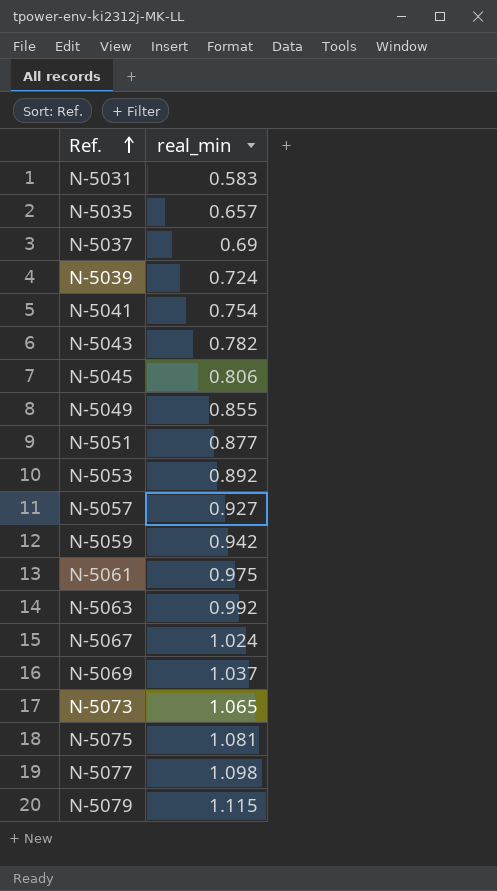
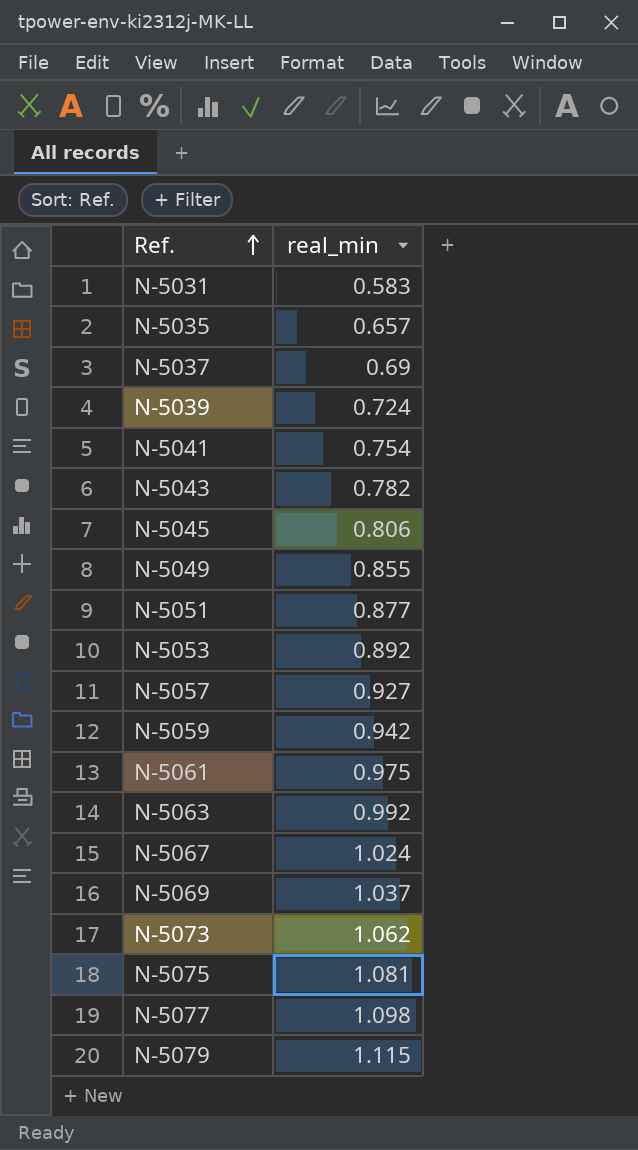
N-5073 | real_min: 1.065 -> 1.062

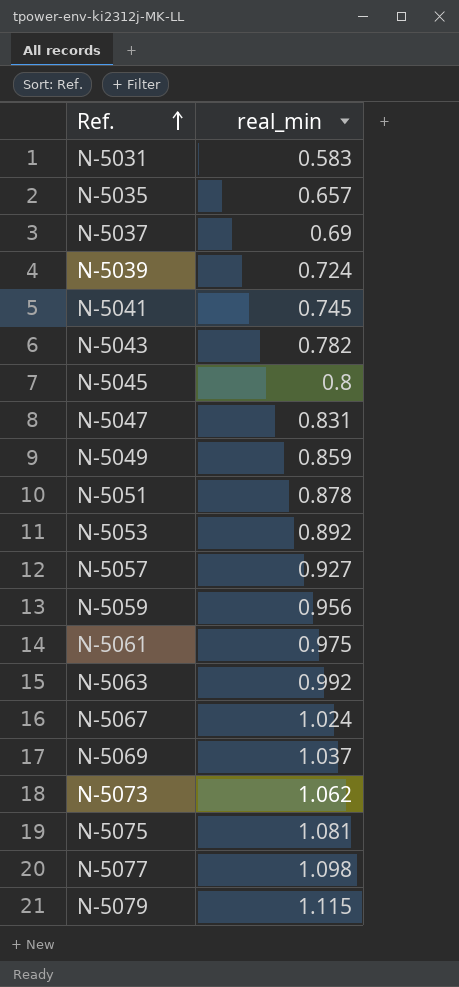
N-5041 | real_min: 0.754 -> 0.745
N-5045 | real_min: 0.806 -> 0.8
row N-5047: none -> 0.831
N-5049 | real_min: 0.855 -> 0.859
N-5051 | real_min: 0.877 -> 0.878
N-5059 | real_min: 0.942 -> 0.956

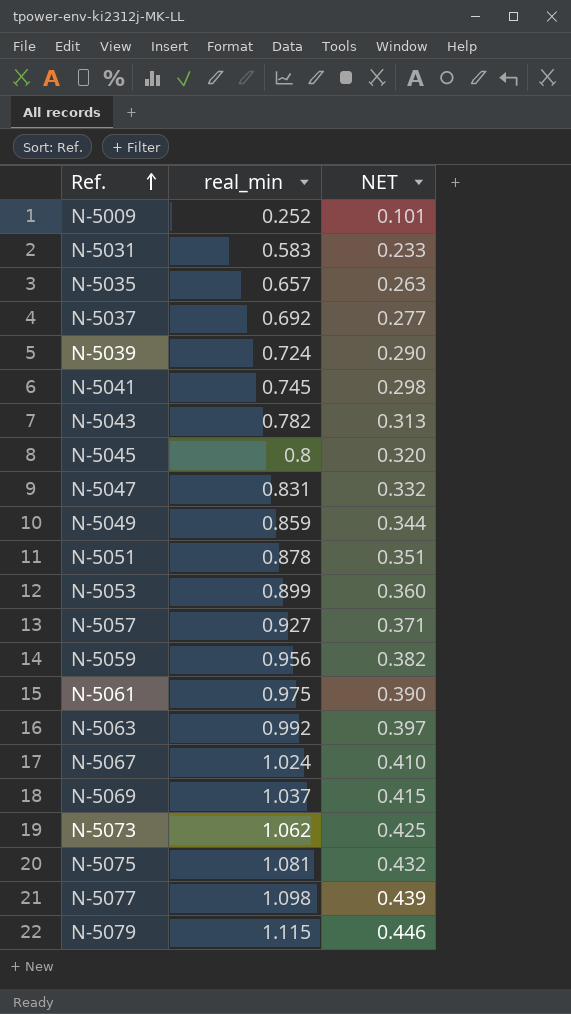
column NET | formula: none -> [real_min] * 0.4
row N-5009: none -> 0.252 | 0.101
N-5037 | real_min: 0.69 -> 0.692
N-5053 | real_min: 0.892 -> 0.899

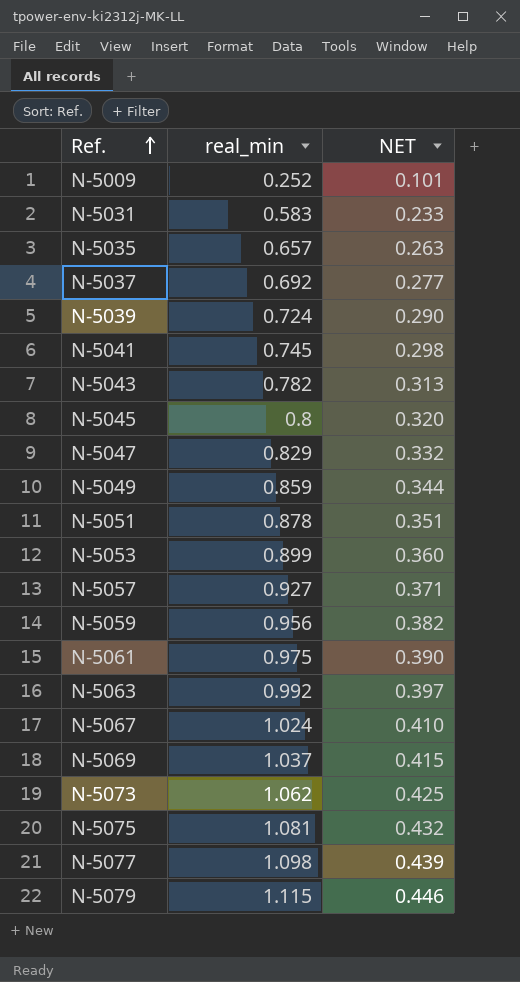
N-5047 | real_min: 0.831 -> 0.829

